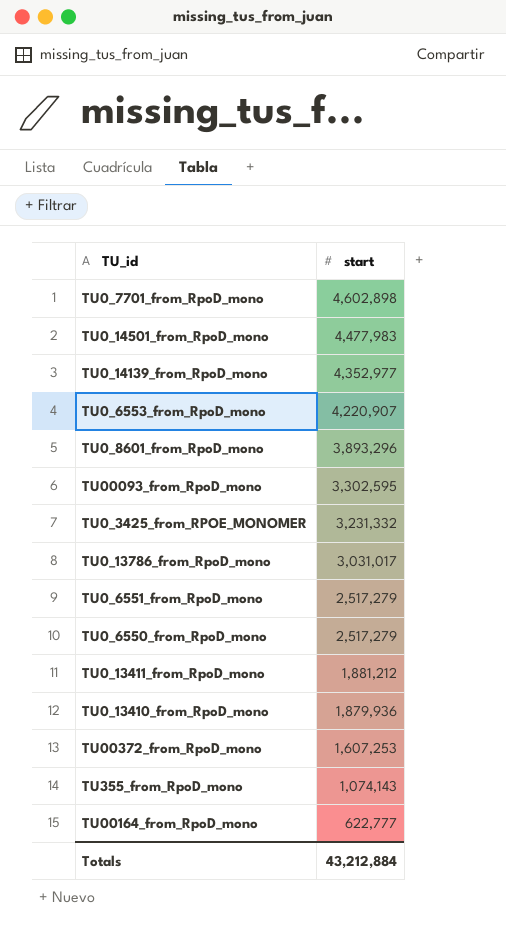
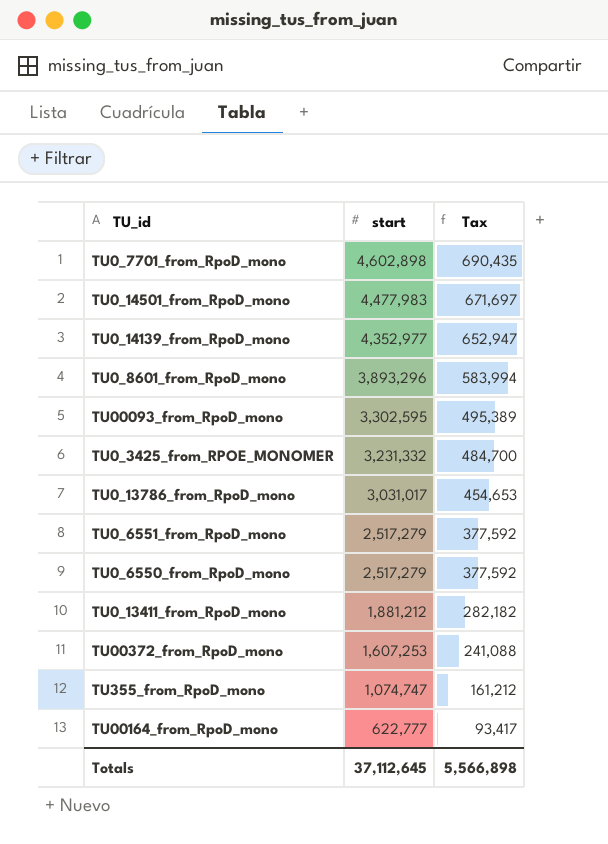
column Tax | formula: none -> [start] * 0.15
row TU0_6553_from_RpoD_mono: 4,220,907 -> none
row TU0_13410_from_RpoD_mono: 1,879,936 -> none
TU355_from_RpoD_mono | start: 1,074,143 -> 1,074,747
Totals | start: 43,212,884 -> 37,112,645

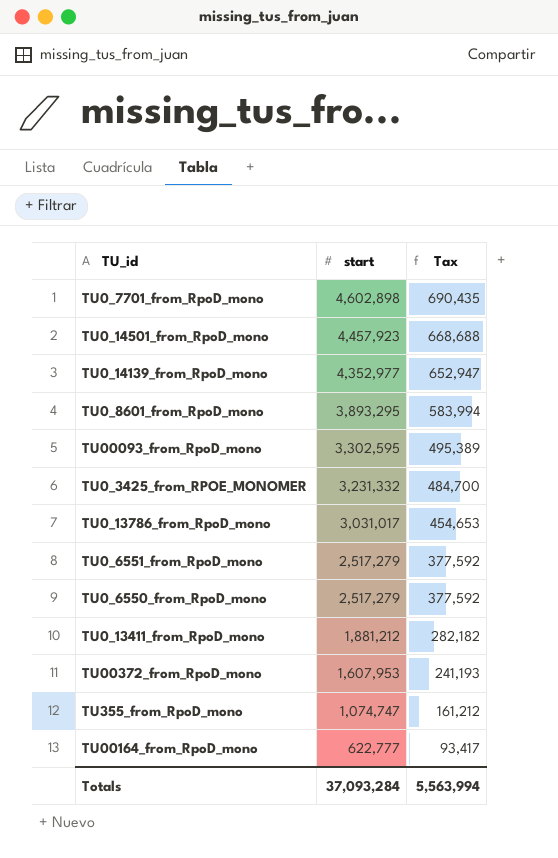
TU0_14501_from_RpoD_mono | start: 4,477,983 -> 4,457,923
TU0_14501_from_RpoD_mono | Tax: 671,697 -> 668,688
TU0_8601_from_RpoD_mono | start: 3,893,296 -> 3,893,295
TU00372_from_RpoD_mono | start: 1,607,253 -> 1,607,953
TU00372_from_RpoD_mono | Tax: 241,088 -> 241,193
Totals | start: 37,112,645 -> 37,093,284
Totals | Tax: 5,566,898 -> 5,563,994

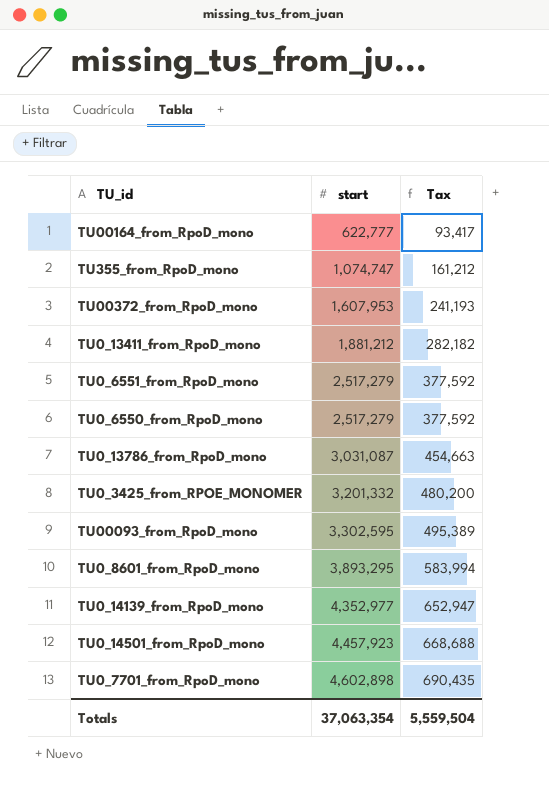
row order: start descending -> start ascending
TU0_13786_from_RpoD_mono | start: 3,031,017 -> 3,031,087
TU0_13786_from_RpoD_mono | Tax: 454,653 -> 454,663
TU0_3425_from_RPOE_MONOMER | start: 3,231,332 -> 3,201,332
TU0_3425_from_RPOE_MONOMER | Tax: 484,700 -> 480,200
Totals | start: 37,093,284 -> 37,063,354
Totals | Tax: 5,563,994 -> 5,559,504

